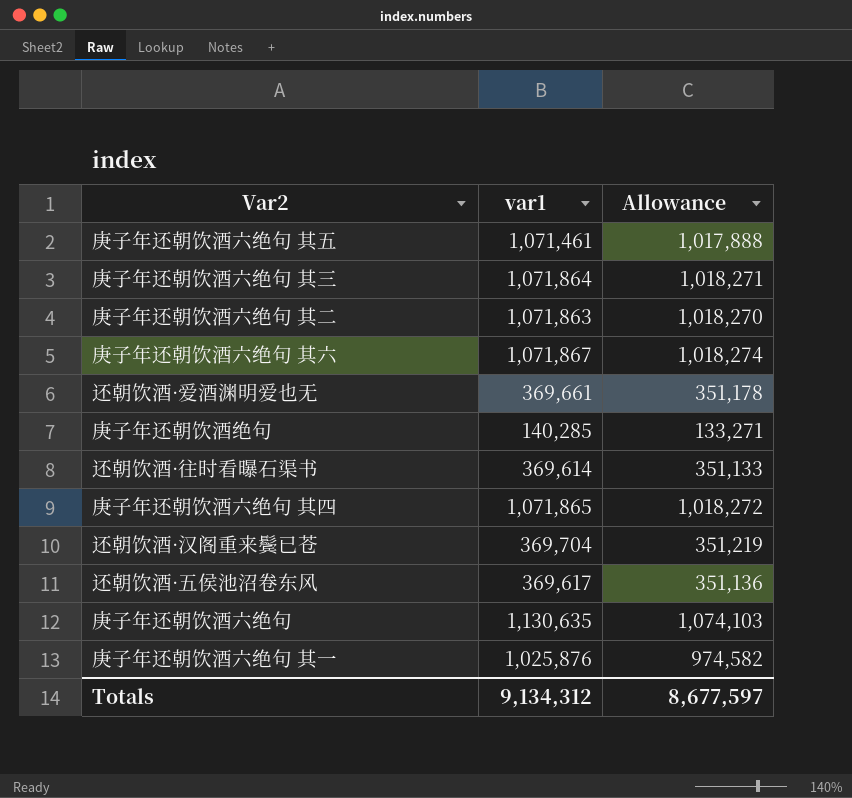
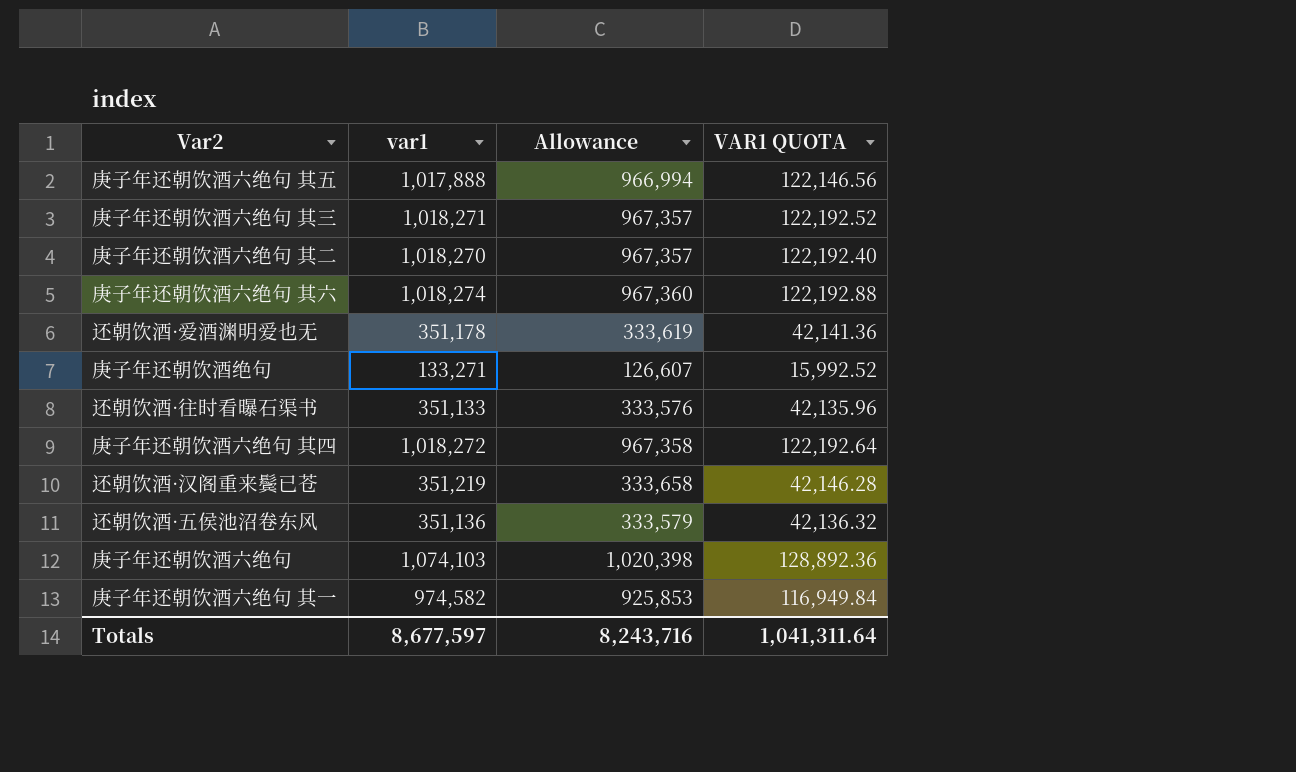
column VAR1 QUOTA | formula: none -> [var1] * 0.12
庚子年还朝饮酒六绝句 其五 | var1: 1,071,461 -> 1,017,888
庚子年还朝饮酒六绝句 其五 | Allowance: 1,017,888 -> 966,994
庚子年还朝饮酒六绝句 其三 | var1: 1,071,864 -> 1,018,271
庚子年还朝饮酒六绝句 其三 | Allowance: 1,018,271 -> 967,357
庚子年还朝饮酒六绝句 其二 | var1: 1,071,863 -> 1,018,270
庚子年还朝饮酒六绝句 其二 | Allowance: 1,018,270 -> 967,357
庚子年还朝饮酒六绝句 其六 | var1: 1,071,867 -> 1,018,274
庚子年还朝饮酒六绝句 其六 | Allowance: 1,018,274 -> 967,360
还朝饮酒·爱酒渊明爱也无 | var1: 369,661 -> 351,178
还朝饮酒·爱酒渊明爱也无 | Allowance: 351,178 -> 333,619
庚子年还朝饮酒绝句 | var1: 140,285 -> 133,271
庚子年还朝饮酒绝句 | Allowance: 133,271 -> 126,607
还朝饮酒·往时看曝石渠书 | var1: 369,614 -> 351,133
还朝饮酒·往时看曝石渠书 | Allowance: 351,133 -> 333,576
庚子年还朝饮酒六绝句 其四 | var1: 1,071,865 -> 1,018,272
庚子年还朝饮酒六绝句 其四 | Allowance: 1,018,272 -> 967,358
还朝饮酒·汉阁重来鬓已苍 | var1: 369,704 -> 351,219
还朝饮酒·汉阁重来鬓已苍 | Allowance: 351,219 -> 333,658
还朝饮酒·五侯池沼卷东风 | var1: 369,617 -> 351,136
还朝饮酒·五侯池沼卷东风 | Allowance: 351,136 -> 333,579
庚子年还朝饮酒六绝句 | var1: 1,130,635 -> 1,074,103
庚子年还朝饮酒六绝句 | Allowance: 1,074,103 -> 1,020,398
庚子年还朝饮酒六绝句 其一 | var1: 1,025,876 -> 974,582
庚子年还朝饮酒六绝句 其一 | Allowance: 974,582 -> 925,853
Totals | var1: 9,134,312 -> 8,677,597
Totals | Allowance: 8,677,597 -> 8,243,716

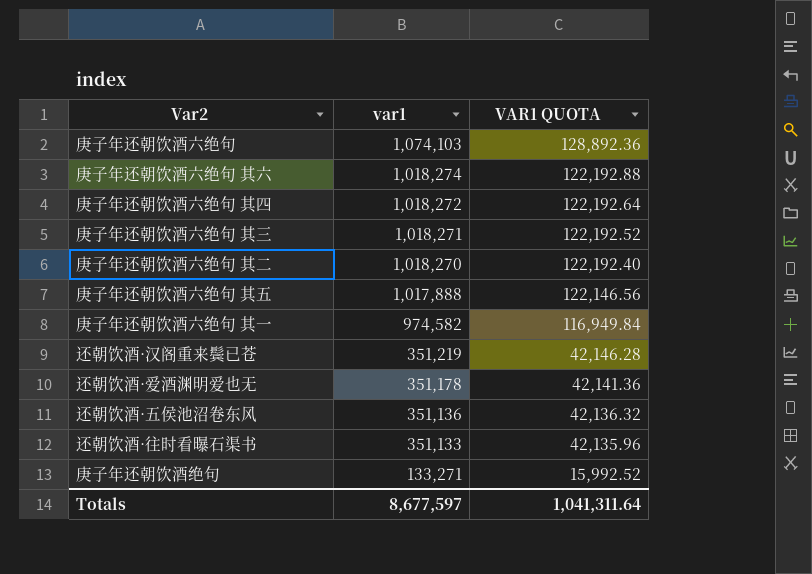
row order: none -> var1 descending
column Allowance | formula: [var1] * 0.95 -> none

